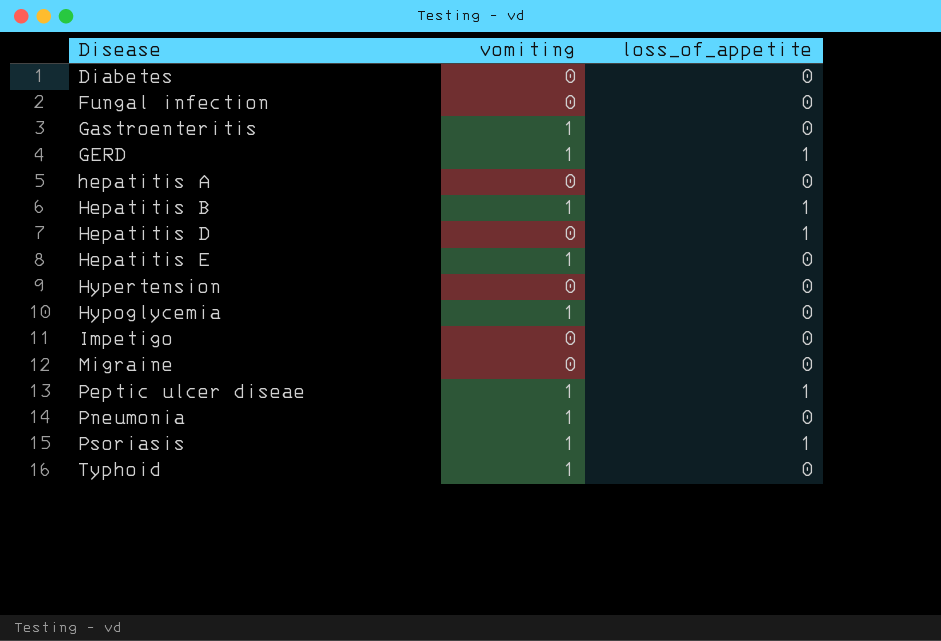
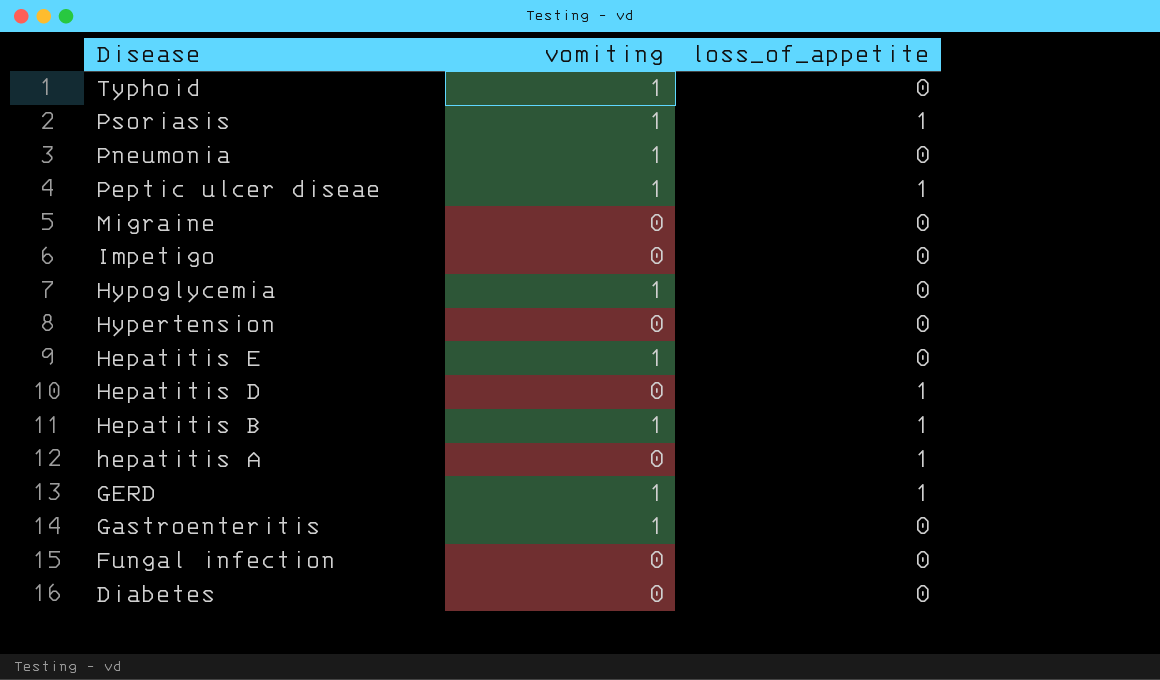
row order: Disease ascending -> Disease descending
hepatitis A | loss_of_appetite: 0 -> 1

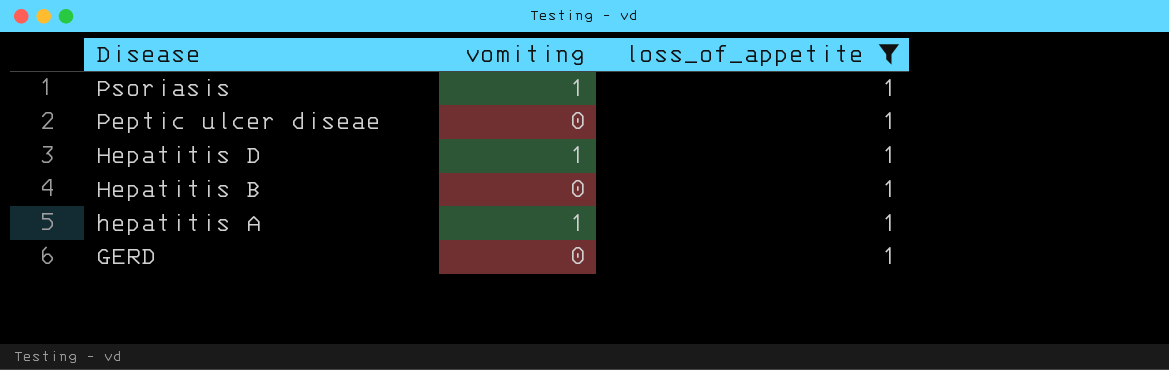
filter: none -> loss_of_appetite = 1
Peptic ulcer diseae | vomiting: 1 -> 0
Hepatitis D | vomiting: 0 -> 1
Hepatitis B | vomiting: 1 -> 0
hepatitis A | vomiting: 0 -> 1
GERD | vomiting: 1 -> 0

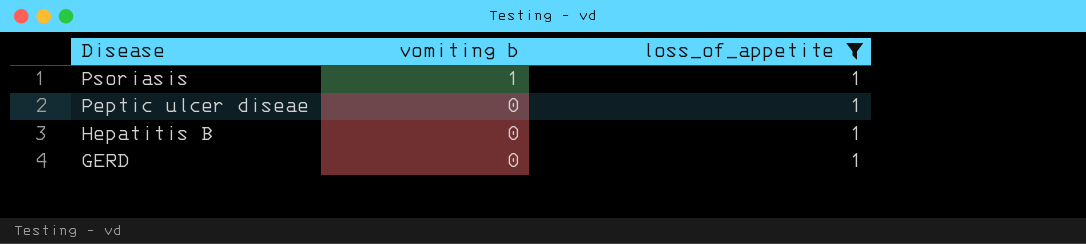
column name: vomiting -> vomiting b
row Hepatitis D: 1 | 1 -> none
row hepatitis A: 1 | 1 -> none

